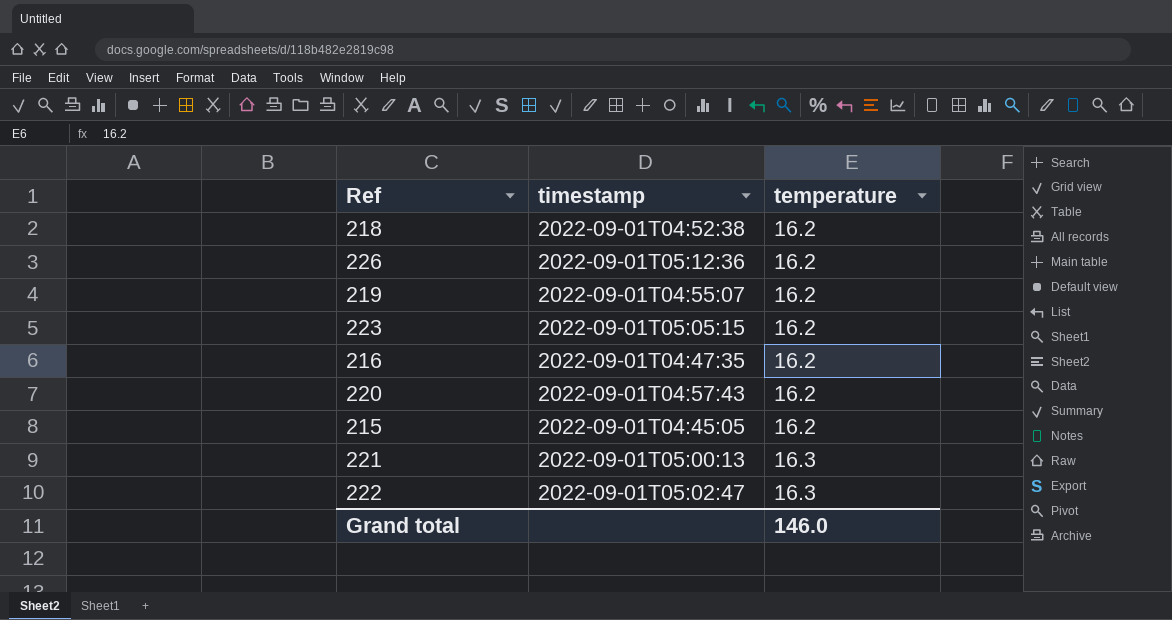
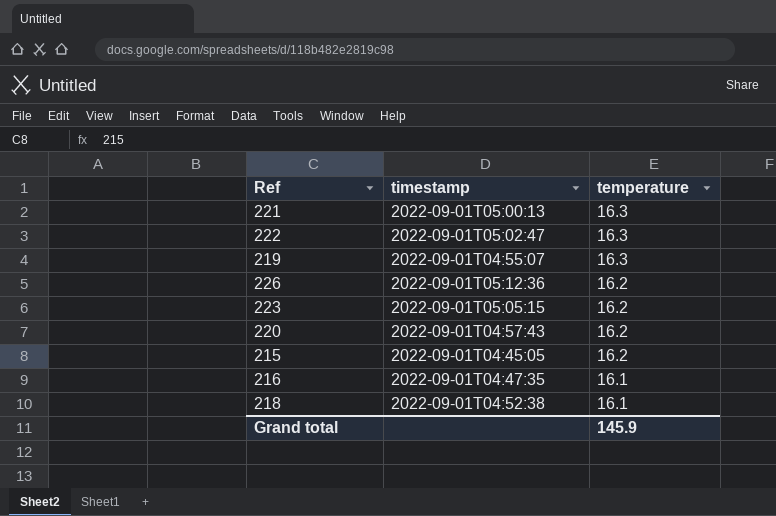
row order: temperature ascending -> temperature descending
219 | temperature: 16.2 -> 16.3
216 | temperature: 16.2 -> 16.1
218 | temperature: 16.2 -> 16.1
Grand total | temperature: 146.0 -> 145.9

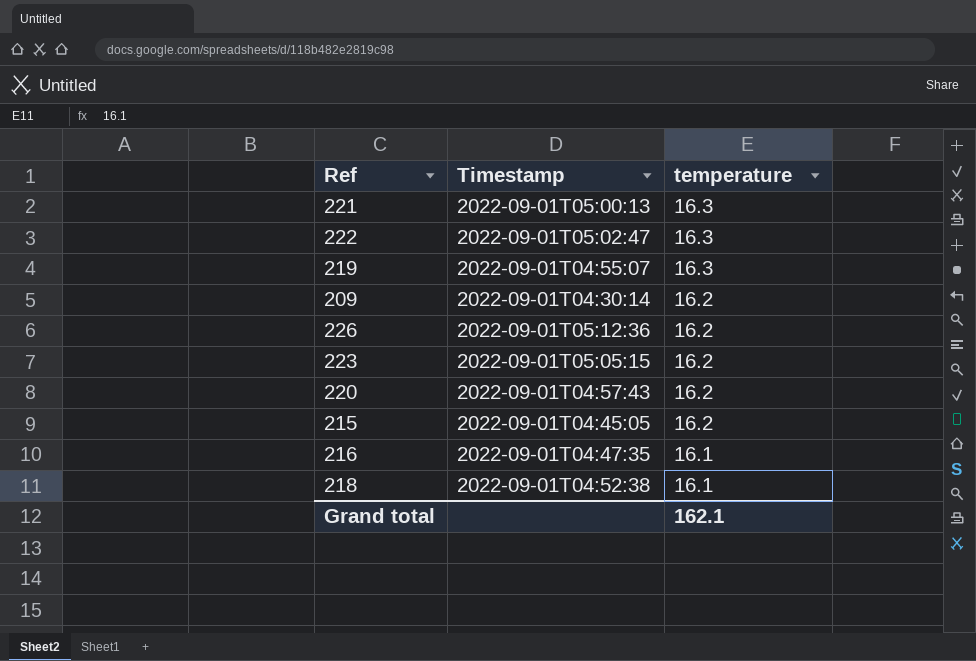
column name: timestamp -> Timestamp
row 209: none -> 2022-09-01T04:30:14 | 16.2
Grand total | temperature: 145.9 -> 162.1

